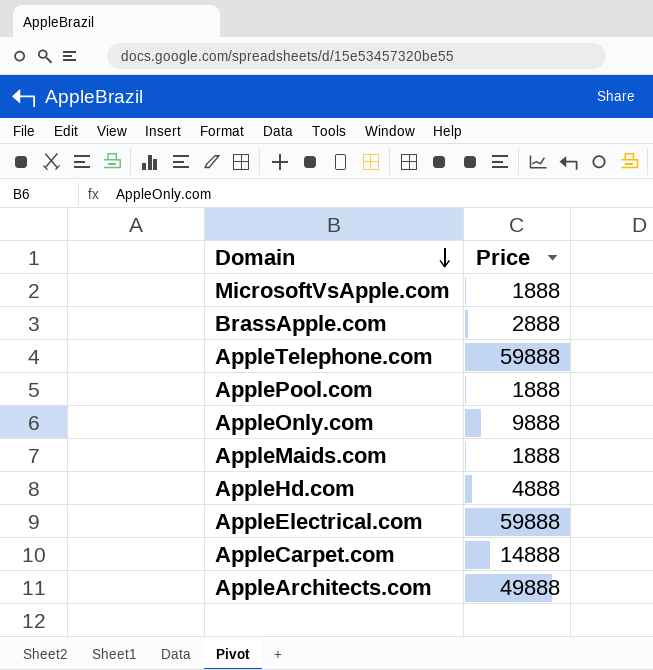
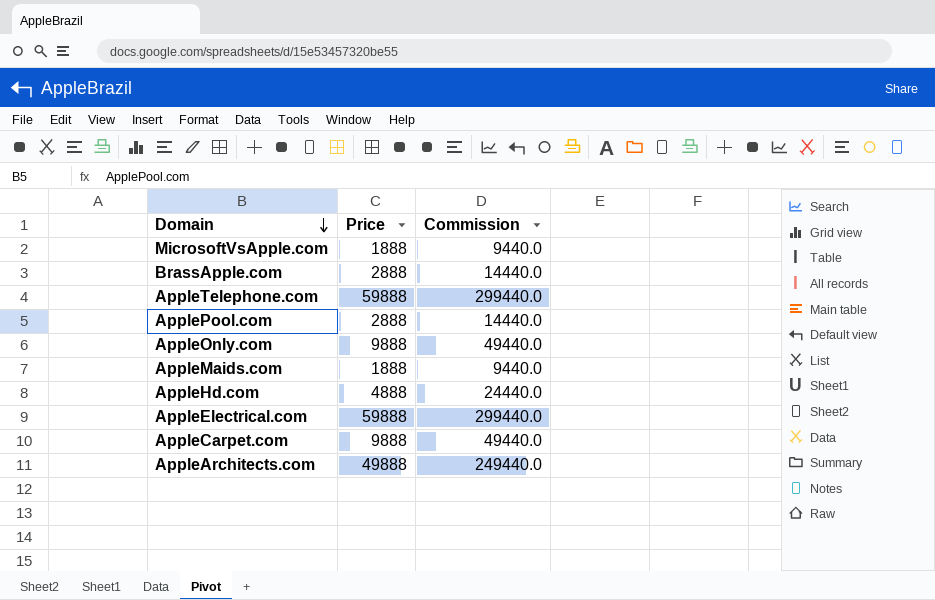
column Commission | formula: none -> [Price] * 5
ApplePool.com | Price: 1888 -> 2888
AppleCarpet.com | Price: 14888 -> 9888

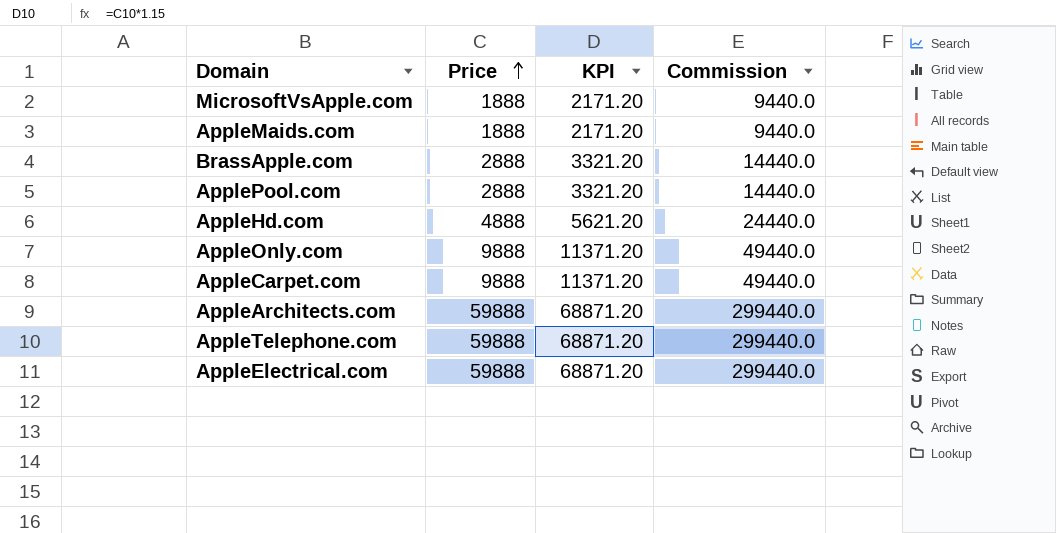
row order: Domain descending -> Price ascending
column KPI | formula: none -> [Price] * 1.15
AppleArchitects.com | Price: 49888 -> 59888
AppleArchitects.com | Commission: 249440.0 -> 299440.0

